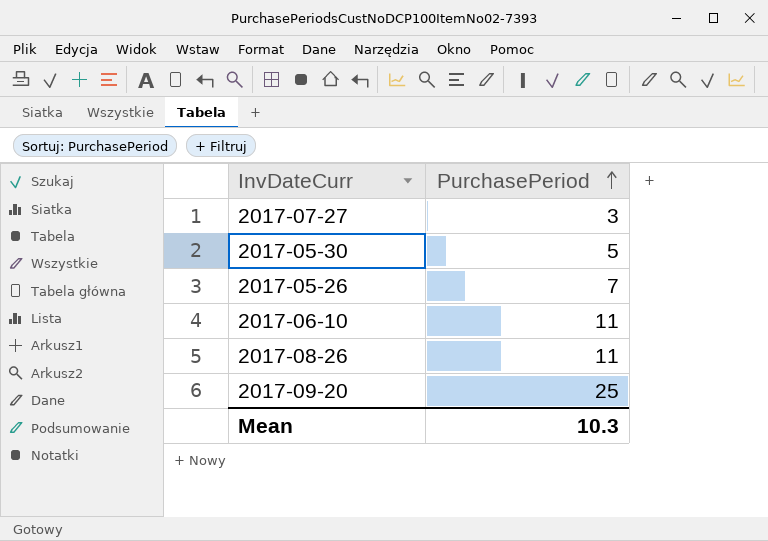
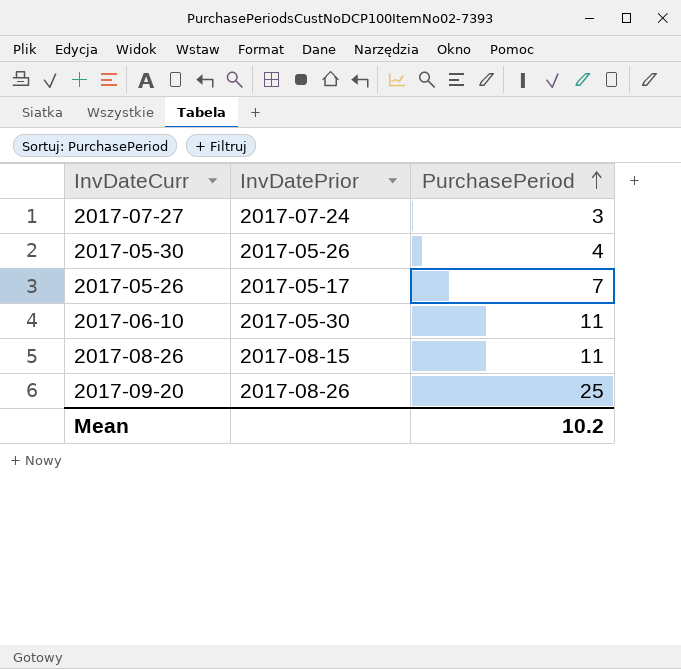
column InvDatePrior | position: none -> 2
2017-05-30 | PurchasePeriod: 5 -> 4
Mean | PurchasePeriod: 10.3 -> 10.2

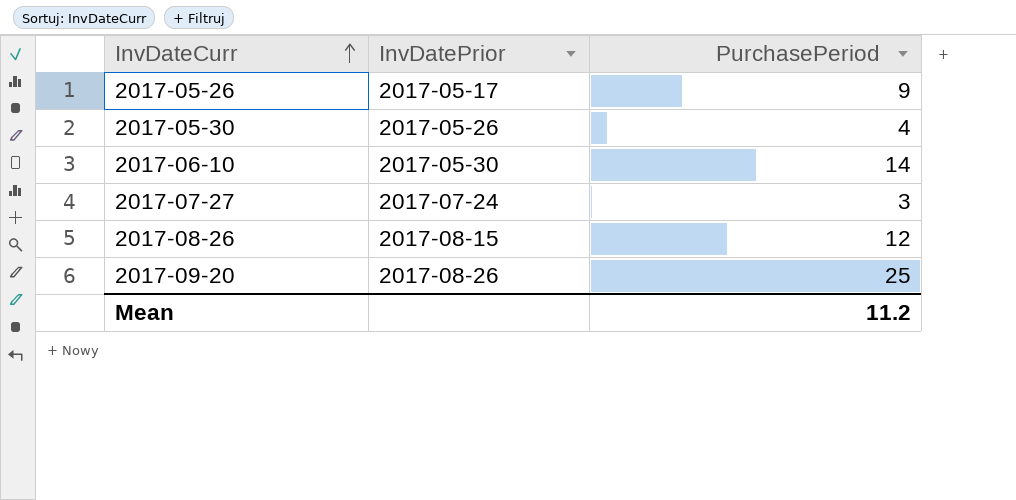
row order: PurchasePeriod ascending -> InvDateCurr ascending
2017-05-26 | PurchasePeriod: 7 -> 9
2017-06-10 | PurchasePeriod: 11 -> 14
2017-08-26 | PurchasePeriod: 11 -> 12
Mean | PurchasePeriod: 10.2 -> 11.2

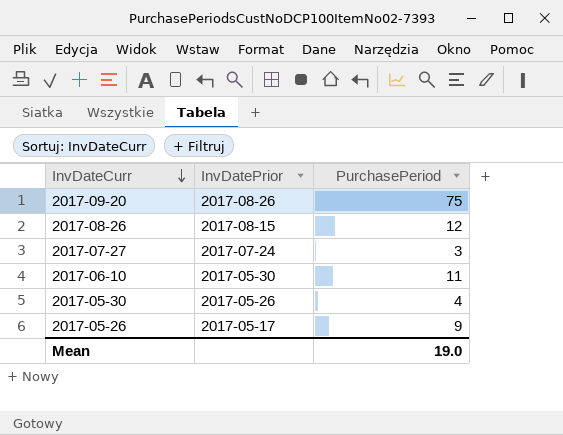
row order: InvDateCurr ascending -> InvDateCurr descending
2017-09-20 | PurchasePeriod: 25 -> 75
2017-06-10 | PurchasePeriod: 14 -> 11
Mean | PurchasePeriod: 11.2 -> 19.0

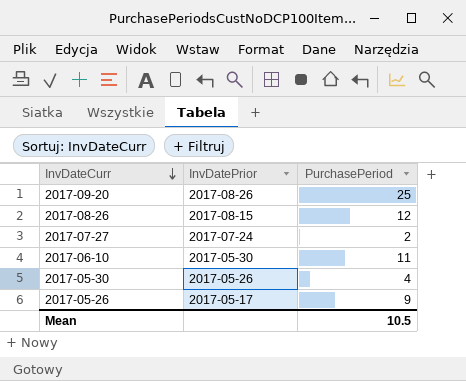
2017-09-20 | PurchasePeriod: 75 -> 25
2017-07-27 | PurchasePeriod: 3 -> 2
Mean | PurchasePeriod: 19.0 -> 10.5

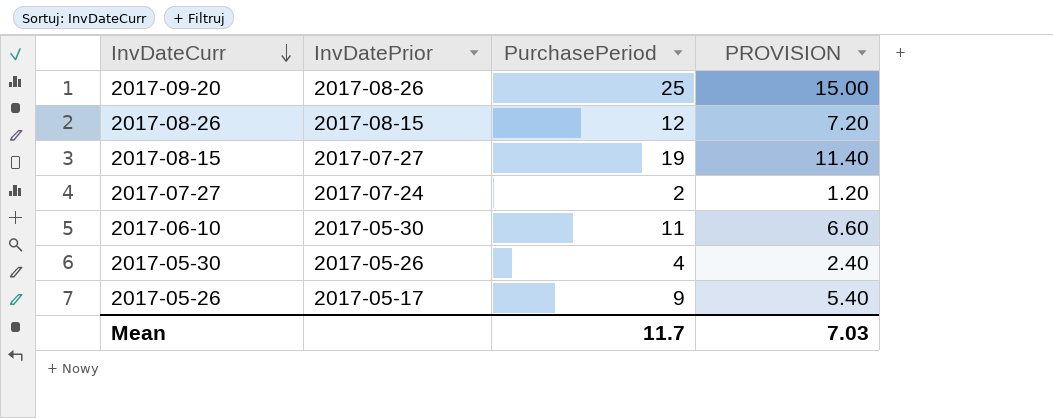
column PROVISION | formula: none -> [PurchasePeriod] * 0.6
row 2017-08-15: none -> 2017-07-27 | 19 | 11.40
Mean | PurchasePeriod: 10.5 -> 11.7

